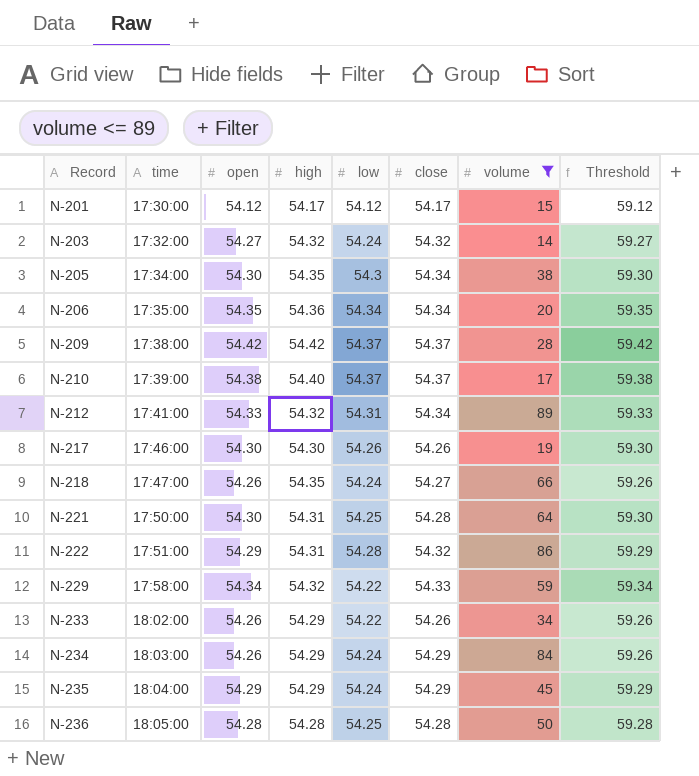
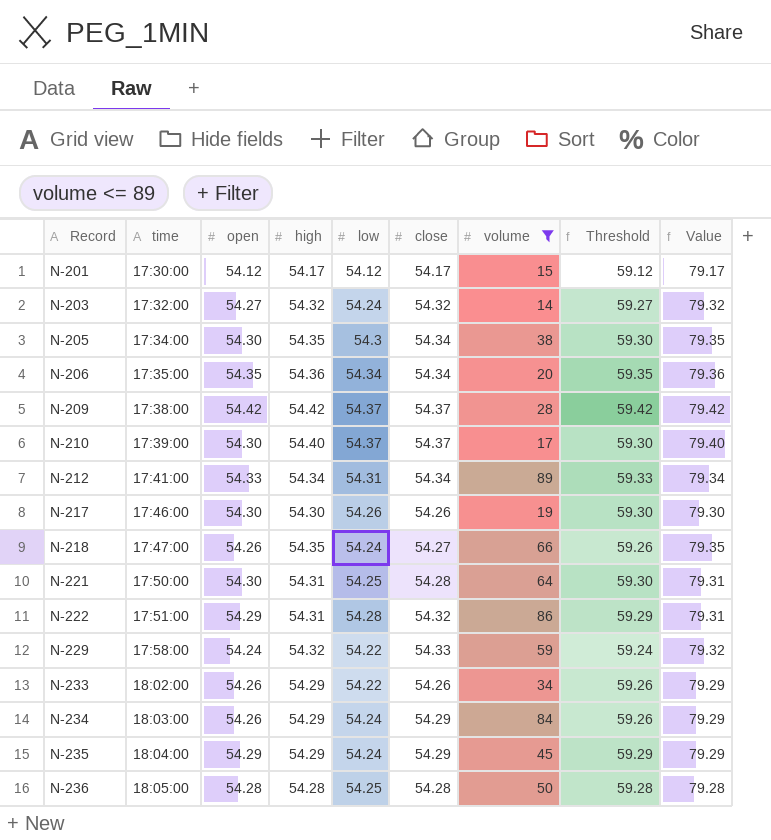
column Value | formula: none -> [high] + 25
N-210 | open: 54.38 -> 54.30
N-210 | Threshold: 59.38 -> 59.30
N-212 | high: 54.32 -> 54.34
N-229 | open: 54.34 -> 54.24
N-229 | Threshold: 59.34 -> 59.24

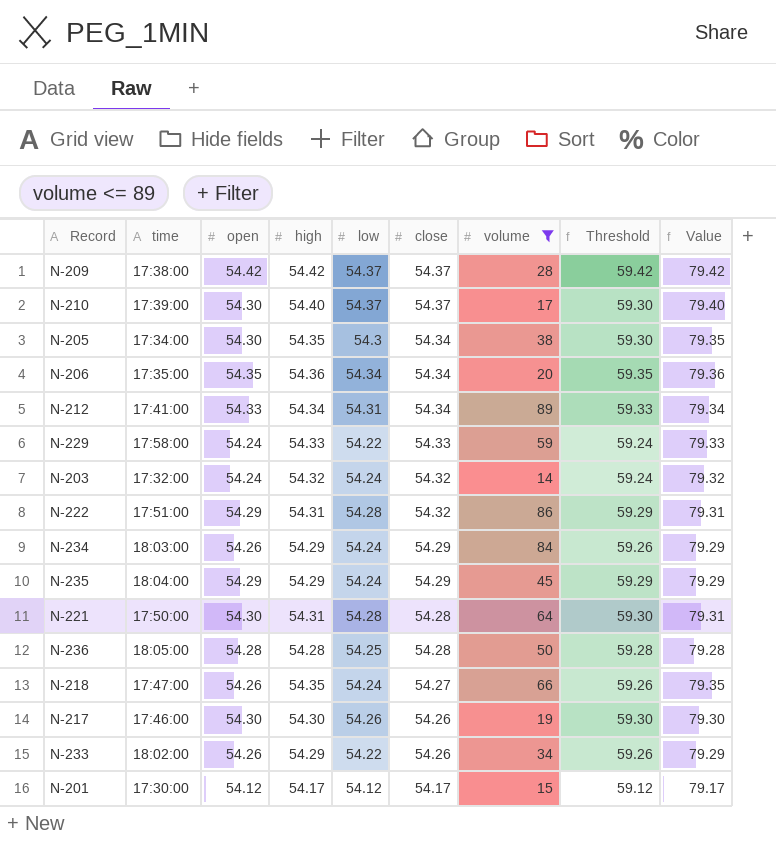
row order: Record ascending -> close descending
N-229 | high: 54.32 -> 54.33
N-229 | Value: 79.32 -> 79.33
N-203 | open: 54.27 -> 54.24
N-203 | Threshold: 59.27 -> 59.24
N-221 | low: 54.25 -> 54.28

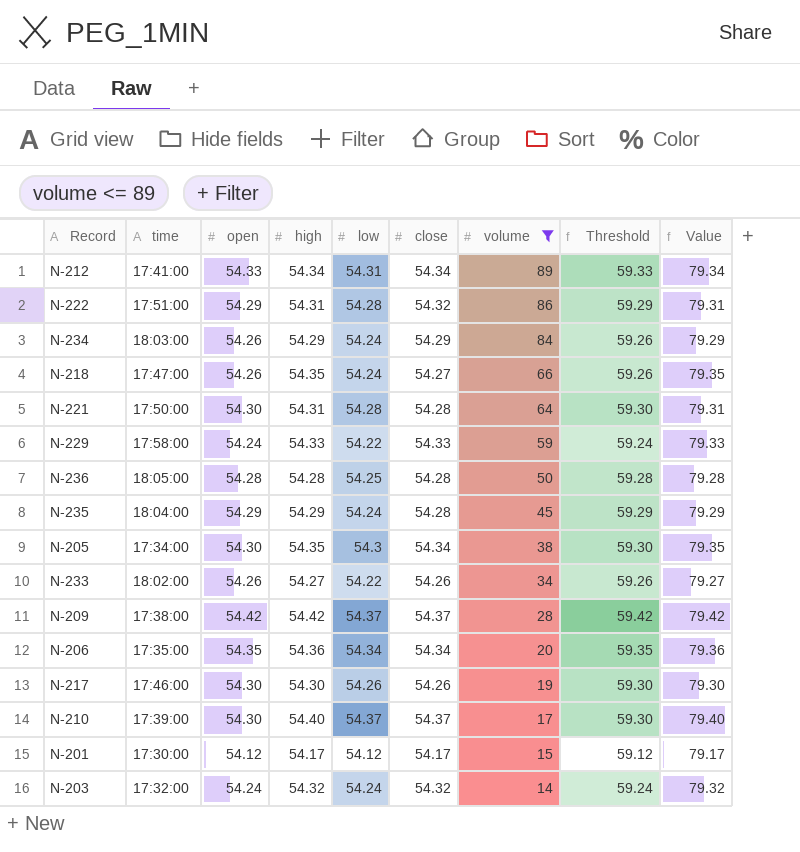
row order: close descending -> volume descending
N-235 | close: 54.29 -> 54.28
N-233 | high: 54.29 -> 54.27
N-233 | Value: 79.29 -> 79.27

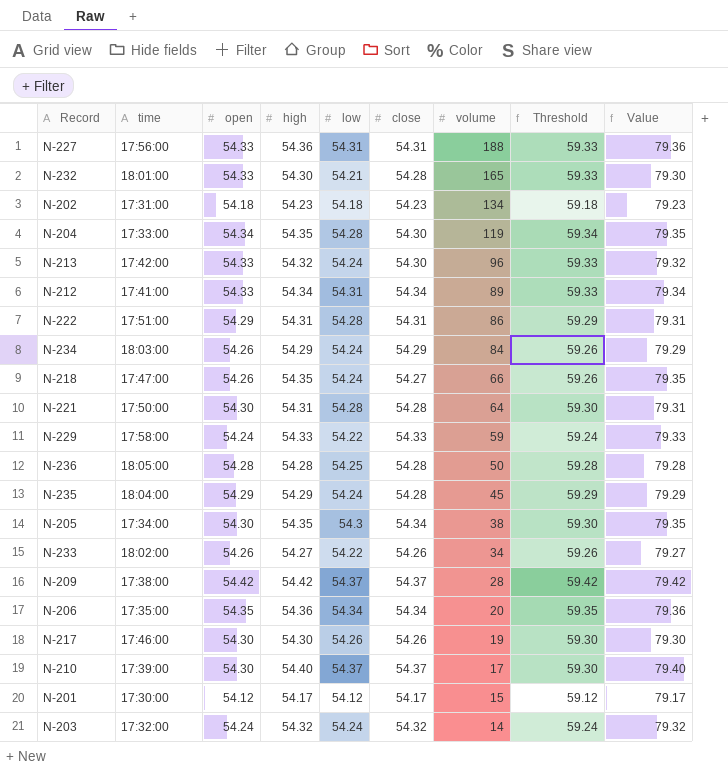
filter: volume <= 89 -> none
N-222 | close: 54.32 -> 54.31

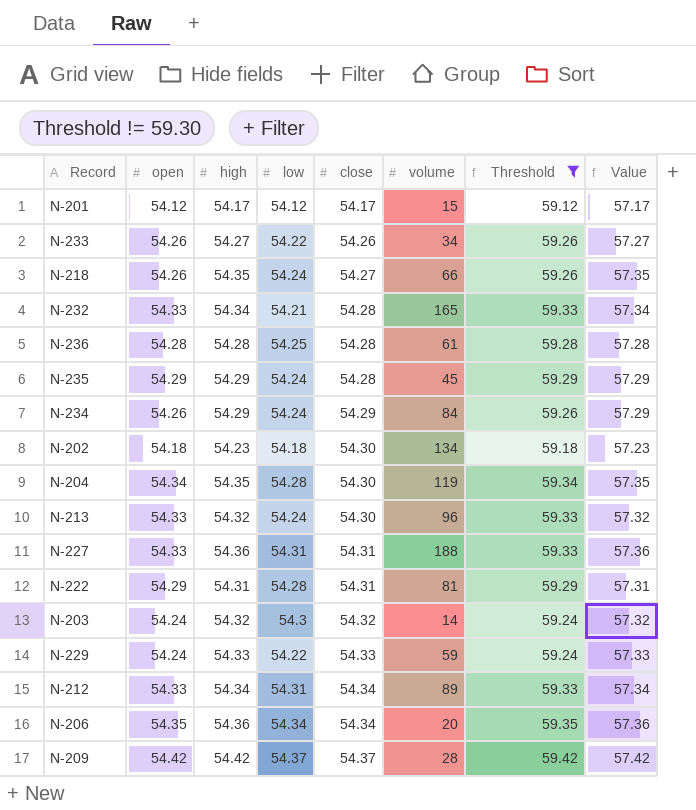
filter: none -> Threshold != 59.30
row order: volume descending -> close ascending
column time | position: 2 -> none
column Value | formula: [high] + 25 -> [high] + 3
N-232 | high: 54.30 -> 54.34
N-236 | volume: 50 -> 61
N-202 | close: 54.23 -> 54.30
N-222 | volume: 86 -> 81
N-203 | low: 54.24 -> 54.3

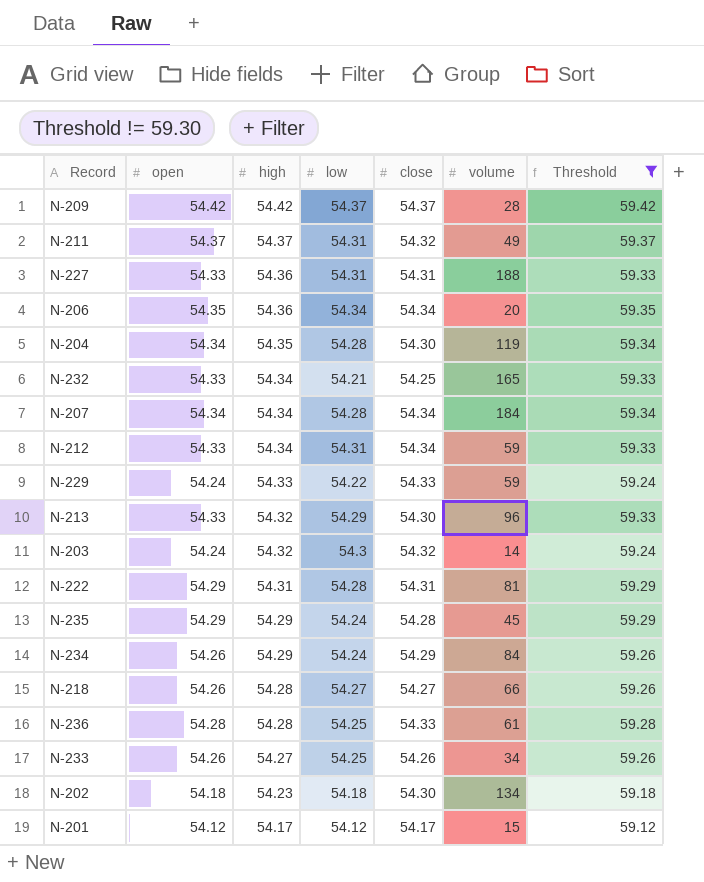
row order: close ascending -> high descending
column Value | formula: [high] + 3 -> none
row N-211: none -> 54.37 | 54.37 | 54.31 | 54.32 | 49 | 59.37
N-232 | close: 54.28 -> 54.25
row N-207: none -> 54.34 | 54.34 | 54.28 | 54.34 | 184 | 59.34
N-212 | volume: 89 -> 59
N-213 | low: 54.24 -> 54.29
N-218 | high: 54.35 -> 54.28
N-218 | low: 54.24 -> 54.27
N-236 | close: 54.28 -> 54.33
N-233 | low: 54.22 -> 54.25

